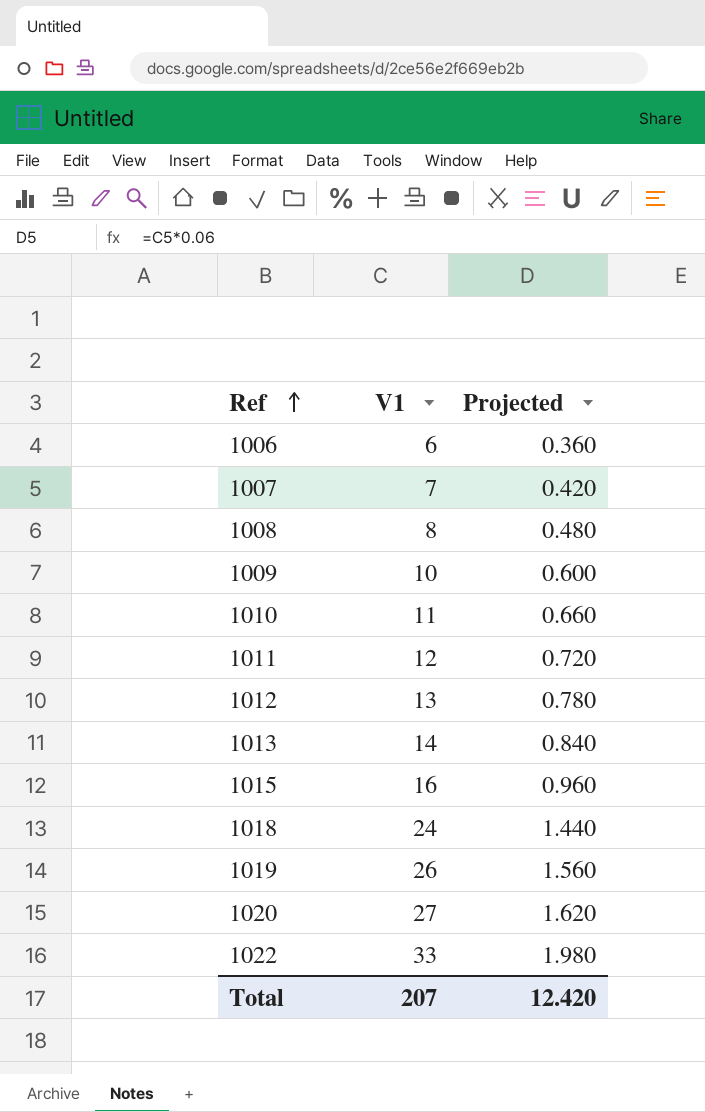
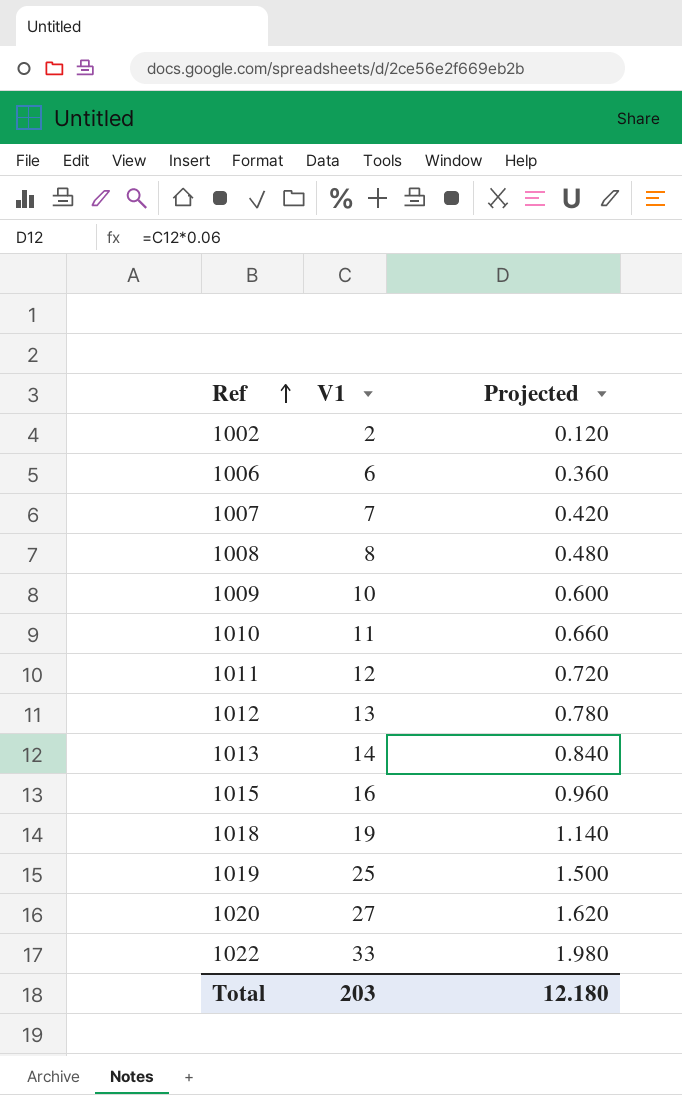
row 1002: none -> 2 | 0.120
1018 | V1: 24 -> 19
1018 | Projected: 1.440 -> 1.140
1019 | V1: 26 -> 25
1019 | Projected: 1.560 -> 1.500
Total | V1: 207 -> 203
Total | Projected: 12.420 -> 12.180

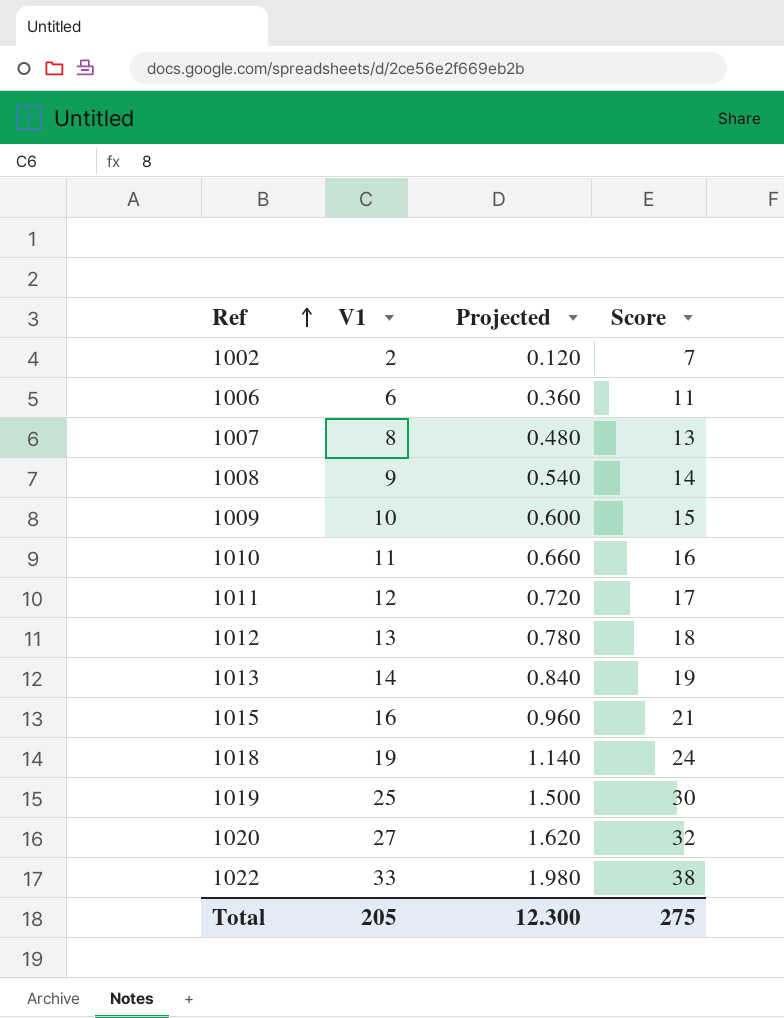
column Score | formula: none -> [V1] + 5
1007 | V1: 7 -> 8
1007 | Projected: 0.420 -> 0.480
1008 | V1: 8 -> 9
1008 | Projected: 0.480 -> 0.540
Total | V1: 203 -> 205
Total | Projected: 12.180 -> 12.300

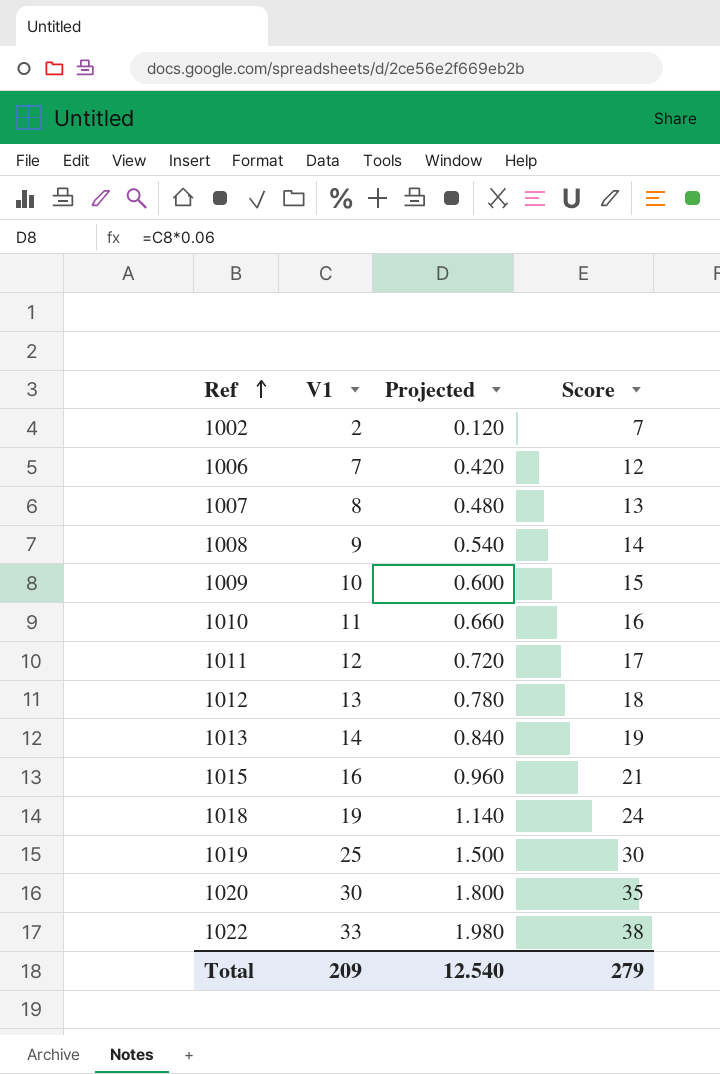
1006 | V1: 6 -> 7
1006 | Projected: 0.360 -> 0.420
1006 | Score: 11 -> 12
1020 | V1: 27 -> 30
1020 | Projected: 1.620 -> 1.800
1020 | Score: 32 -> 35
Total | V1: 205 -> 209
Total | Projected: 12.300 -> 12.540
Total | Score: 275 -> 279

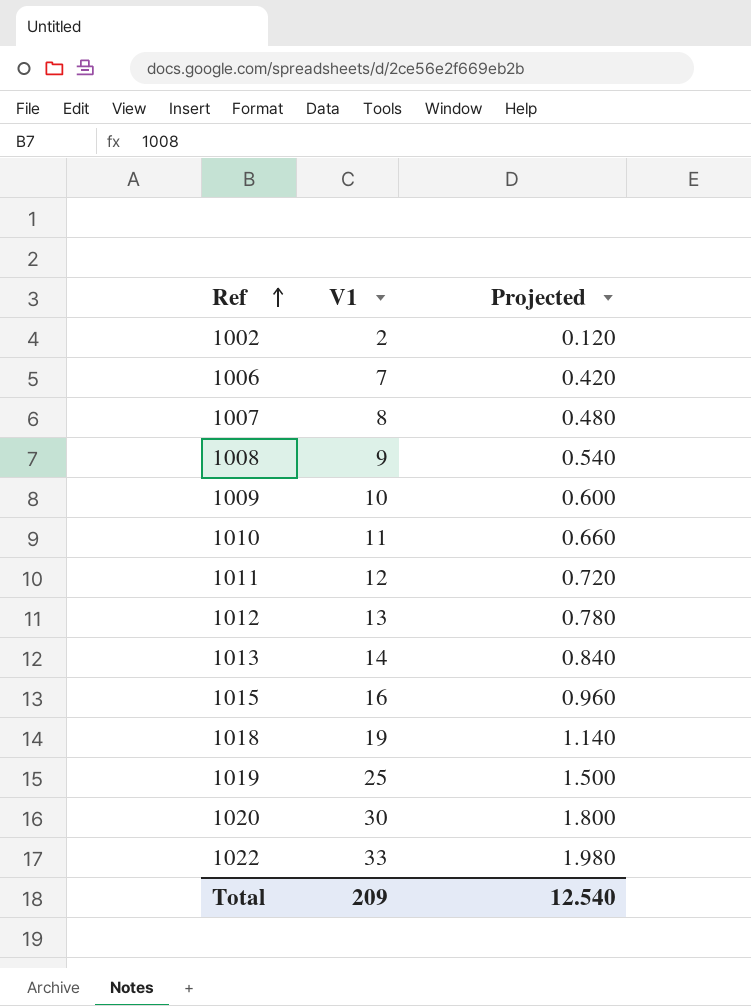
column Score | formula: [V1] + 5 -> none

